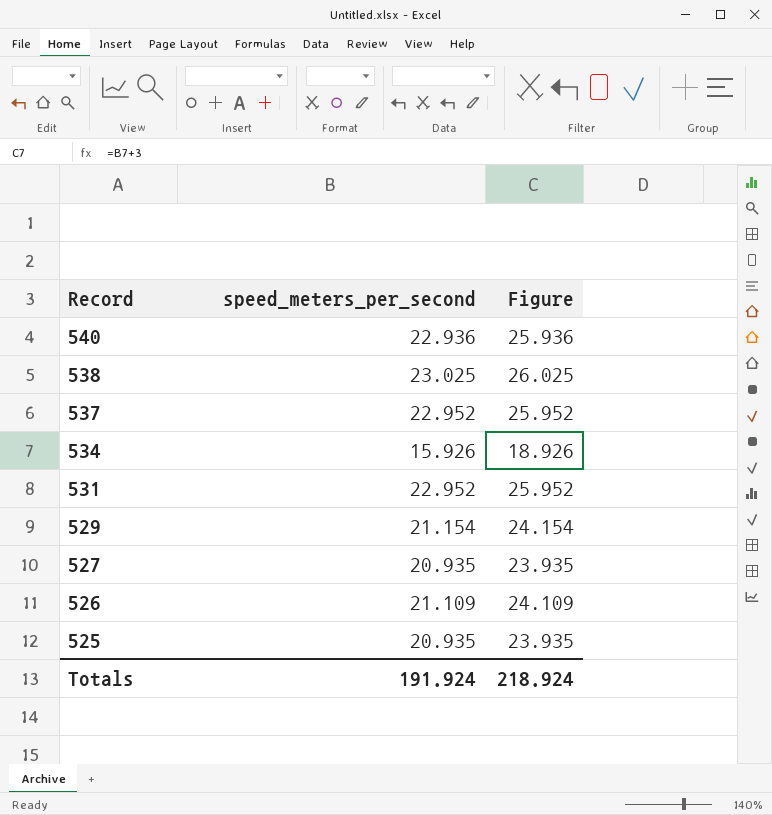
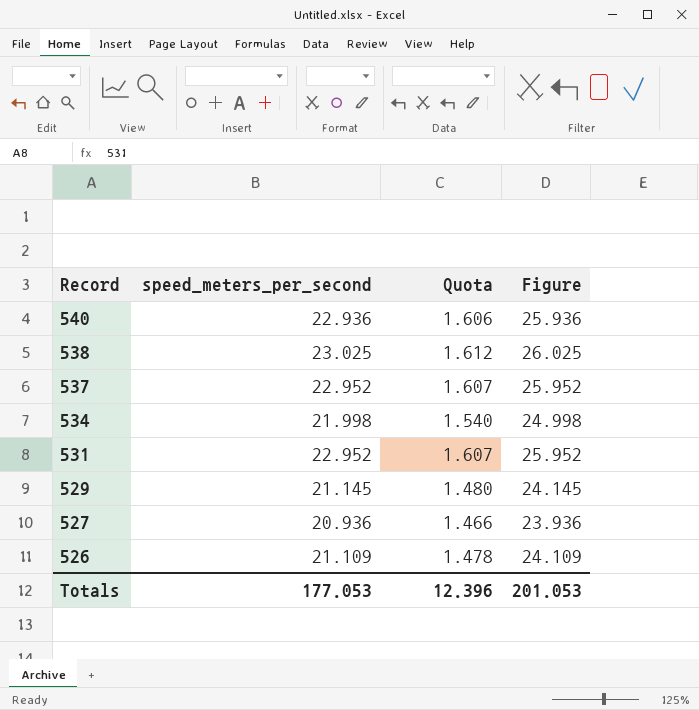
column Quota | formula: none -> [speed_meters_per_second] * 0.07
row 525: 20.935 | 23.935 -> none
534 | speed_meters_per_second: 15.926 -> 21.998
534 | Figure: 18.926 -> 24.998
529 | speed_meters_per_second: 21.154 -> 21.145
529 | Figure: 24.154 -> 24.145
527 | speed_meters_per_second: 20.935 -> 20.936
527 | Figure: 23.935 -> 23.936
Totals | speed_meters_per_second: 191.924 -> 177.053
Totals | Figure: 218.924 -> 201.053

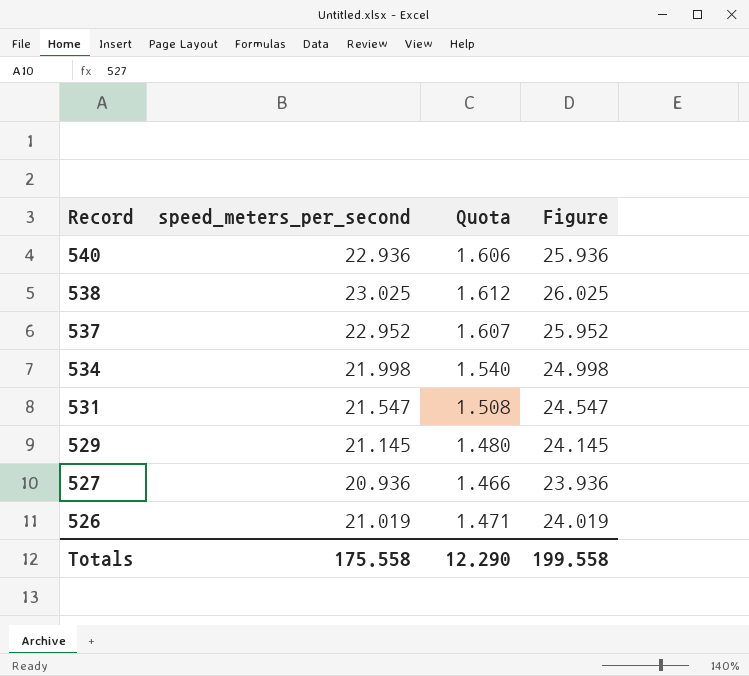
531 | speed_meters_per_second: 22.952 -> 21.547
531 | Quota: 1.607 -> 1.508
531 | Figure: 25.952 -> 24.547
526 | speed_meters_per_second: 21.109 -> 21.019
526 | Quota: 1.478 -> 1.471
526 | Figure: 24.109 -> 24.019
Totals | speed_meters_per_second: 177.053 -> 175.558
Totals | Quota: 12.396 -> 12.290
Totals | Figure: 201.053 -> 199.558

